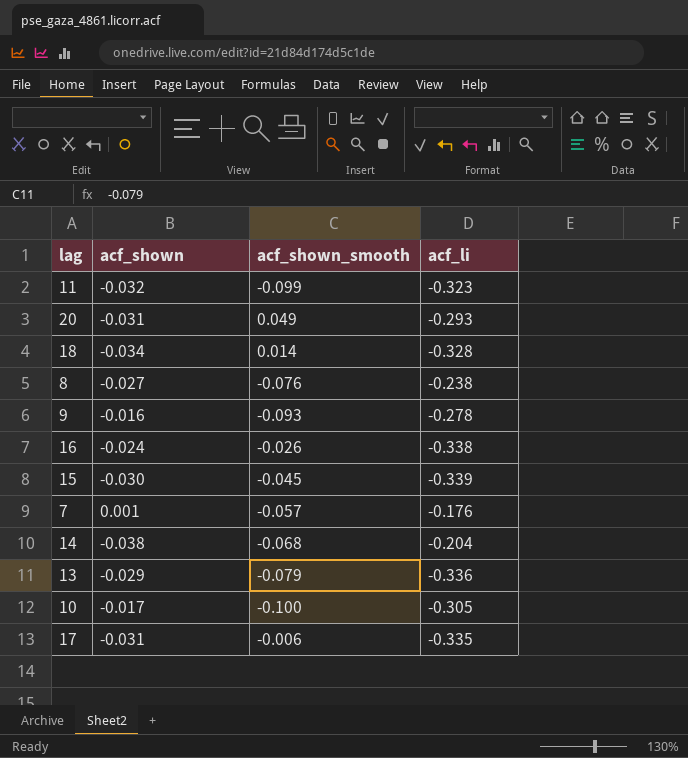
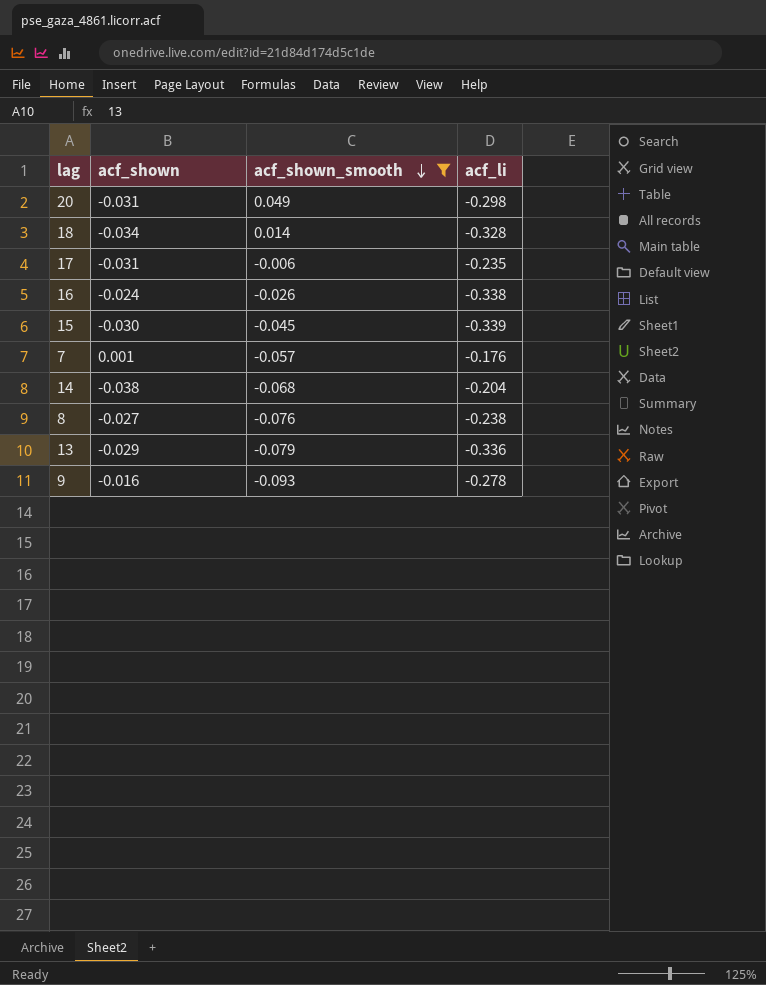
filter: none -> acf_shown_smooth >= -0.093
row order: none -> acf_shown_smooth descending
20 | acf_li: -0.293 -> -0.298
17 | acf_li: -0.335 -> -0.235

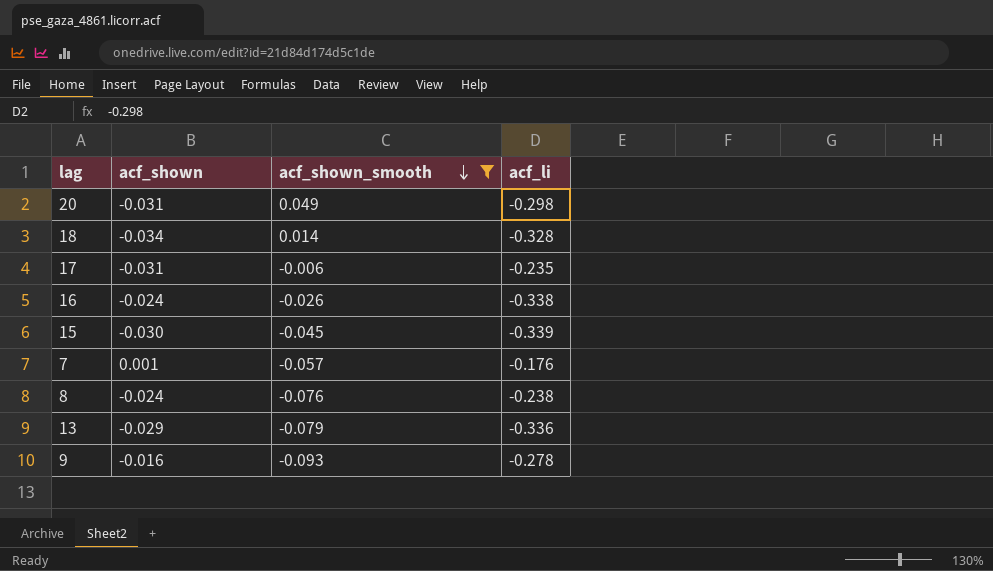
row 14: -0.038 | -0.068 | -0.204 -> none
8 | acf_shown: -0.027 -> -0.024

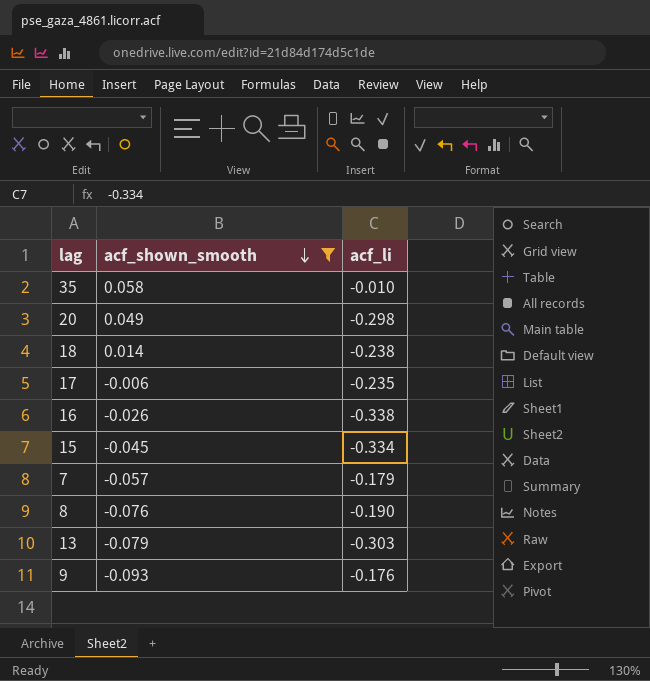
column acf_shown | position: 2 -> none
row 35: none -> 0.058 | -0.010
18 | acf_li: -0.328 -> -0.238
15 | acf_li: -0.339 -> -0.334
7 | acf_li: -0.176 -> -0.179
8 | acf_li: -0.238 -> -0.190
13 | acf_li: -0.336 -> -0.303
9 | acf_li: -0.278 -> -0.176

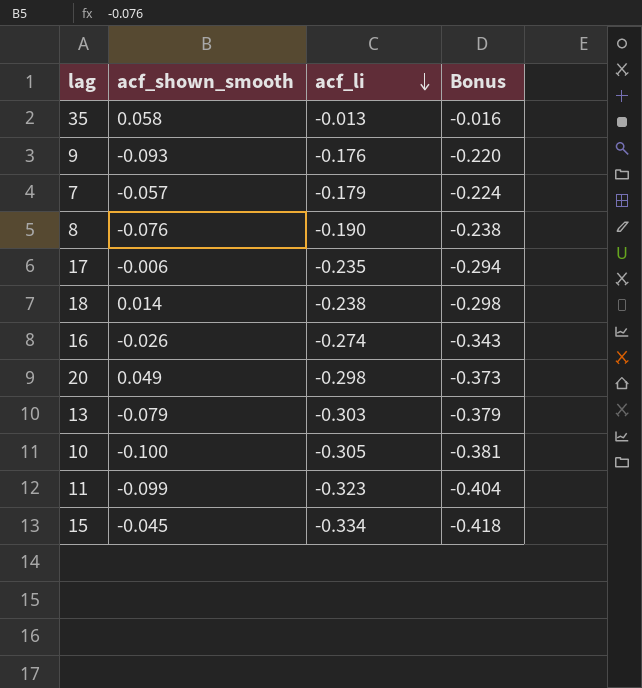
filter: acf_shown_smooth >= -0.093 -> none
row order: acf_shown_smooth descending -> acf_li descending
column Bonus | formula: none -> [acf_li] * 1.25
35 | acf_li: -0.010 -> -0.013
16 | acf_li: -0.338 -> -0.274

